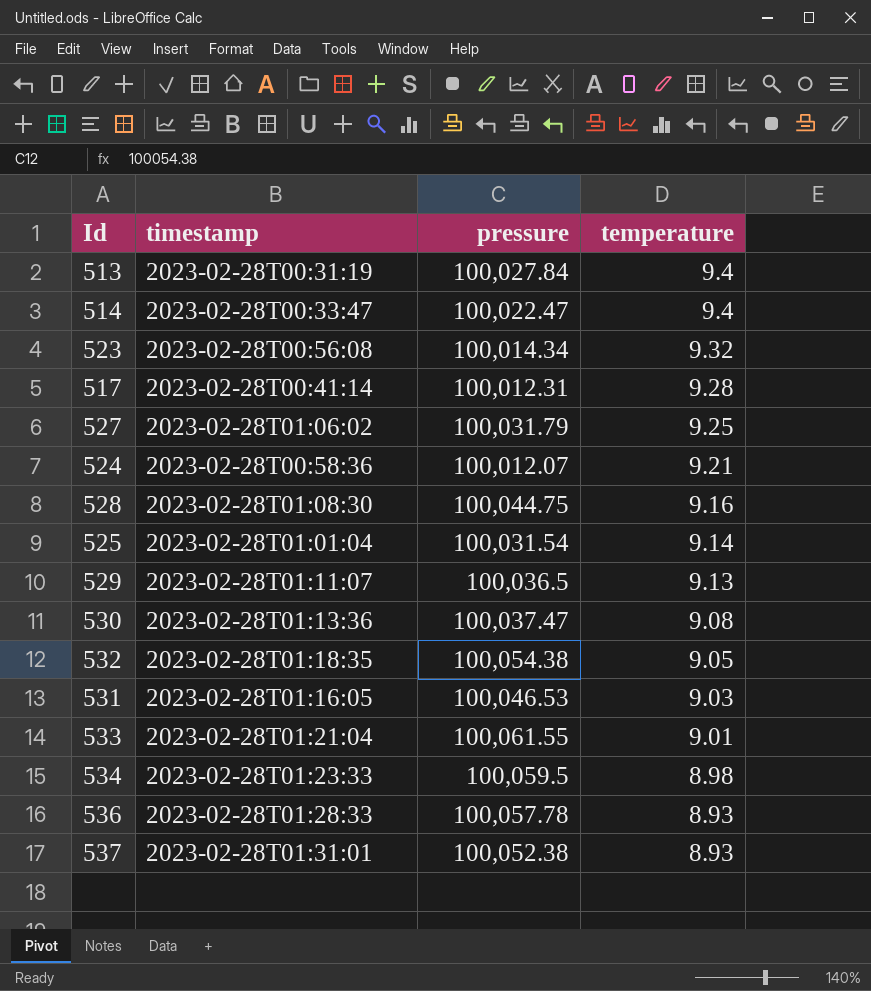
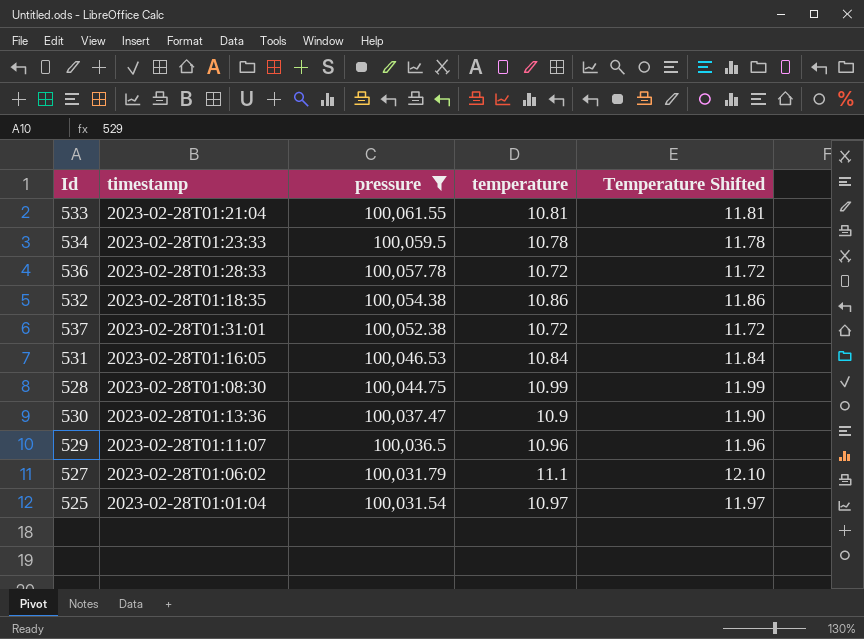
filter: none -> pressure >= 100,031.54
row order: temperature descending -> pressure descending
column Temperature Shifted | formula: none -> [temperature] + 1
533 | temperature: 9.01 -> 10.81
534 | temperature: 8.98 -> 10.78
536 | temperature: 8.93 -> 10.72
532 | temperature: 9.05 -> 10.86
537 | temperature: 8.93 -> 10.72
531 | temperature: 9.03 -> 10.84
528 | temperature: 9.16 -> 10.99
530 | temperature: 9.08 -> 10.9
529 | temperature: 9.13 -> 10.96
527 | temperature: 9.25 -> 11.1
525 | temperature: 9.14 -> 10.97

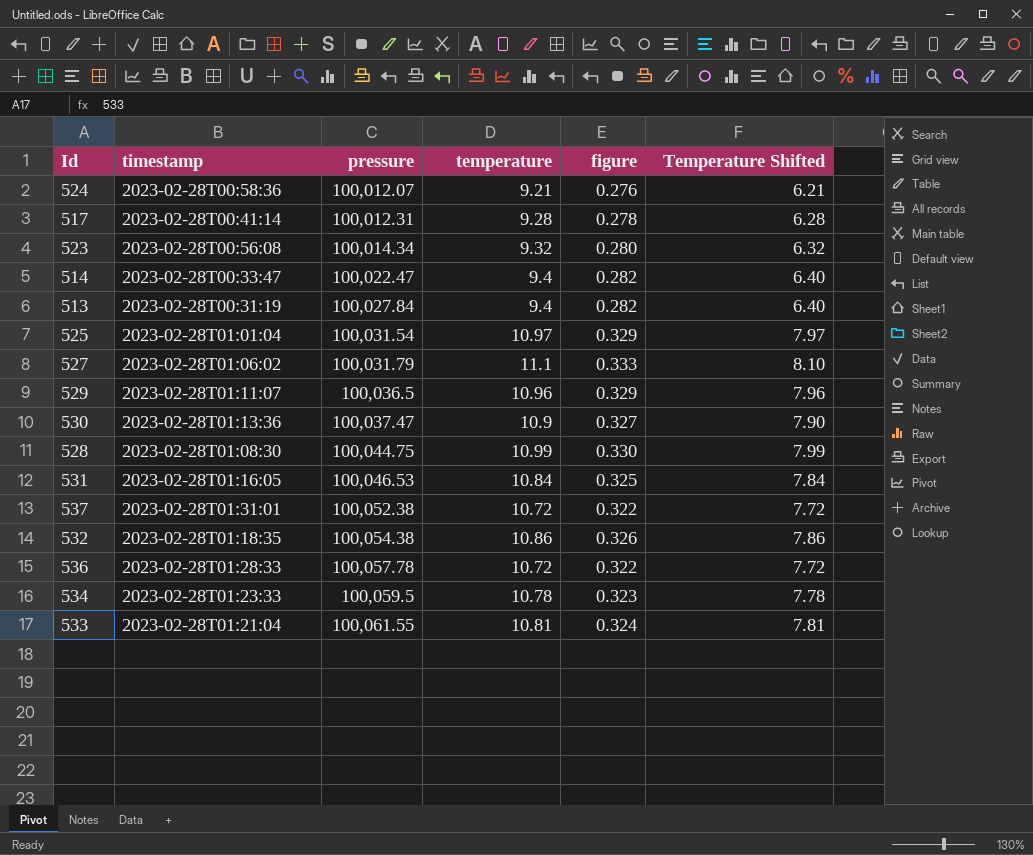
filter: pressure >= 100,031.54 -> none
row order: pressure descending -> pressure ascending
column figure | formula: none -> [temperature] * 0.03
column Temperature Shifted | formula: [temperature] + 1 -> [temperature] - 3

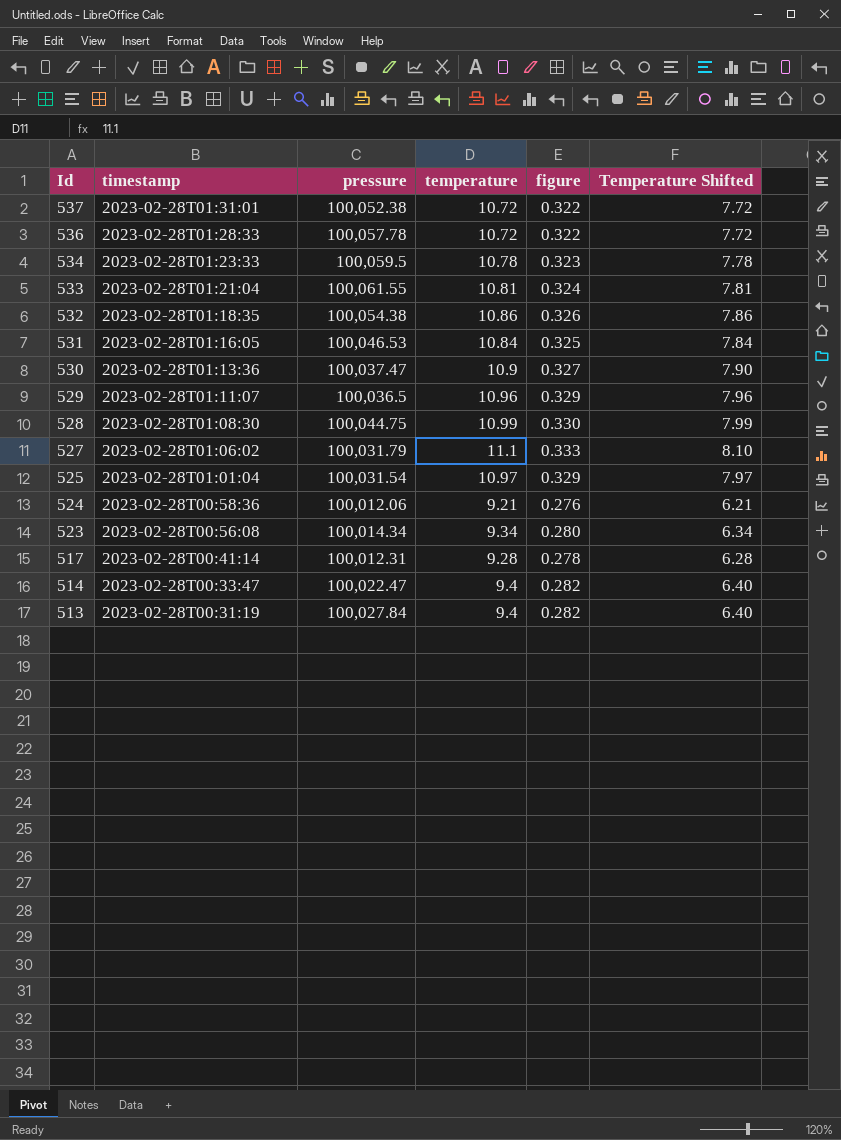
row order: pressure ascending -> Id descending
524 | pressure: 100,012.07 -> 100,012.06
523 | temperature: 9.32 -> 9.34
523 | Temperature Shifted: 6.32 -> 6.34

